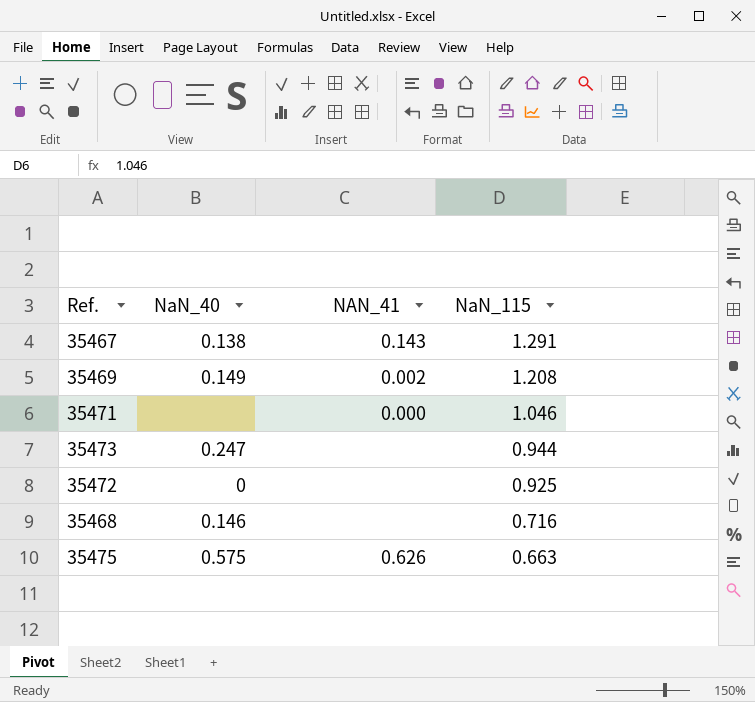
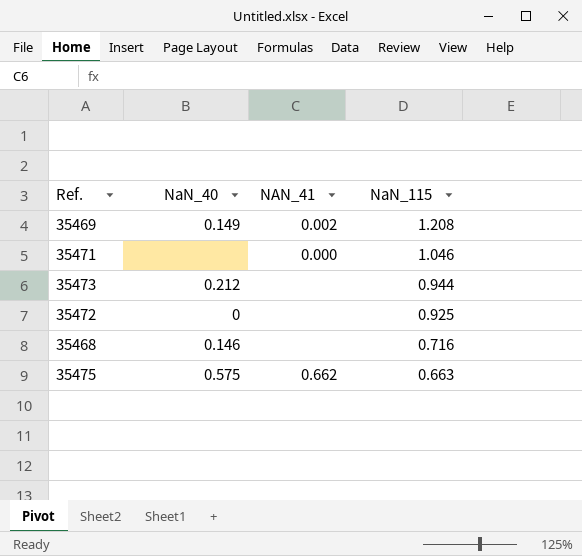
row 35467: 0.138 | 0.143 | 1.291 -> none
35473 | NaN_40: 0.247 -> 0.212
35475 | NAN_41: 0.626 -> 0.662

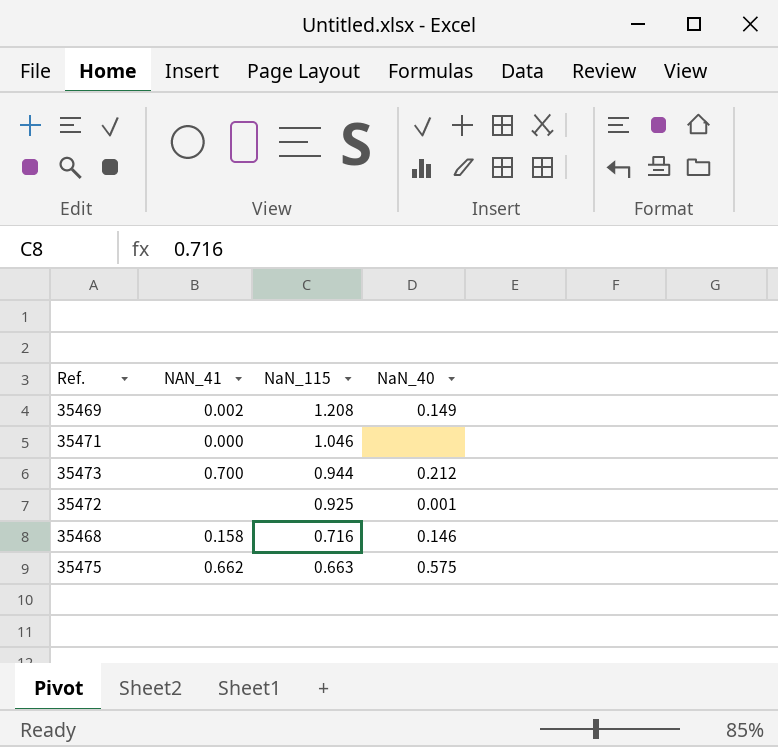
column NaN_40 | position: 2 -> 4
35473 | NAN_41: none -> 0.700
35472 | NaN_40: 0 -> 0.001
35468 | NAN_41: none -> 0.158

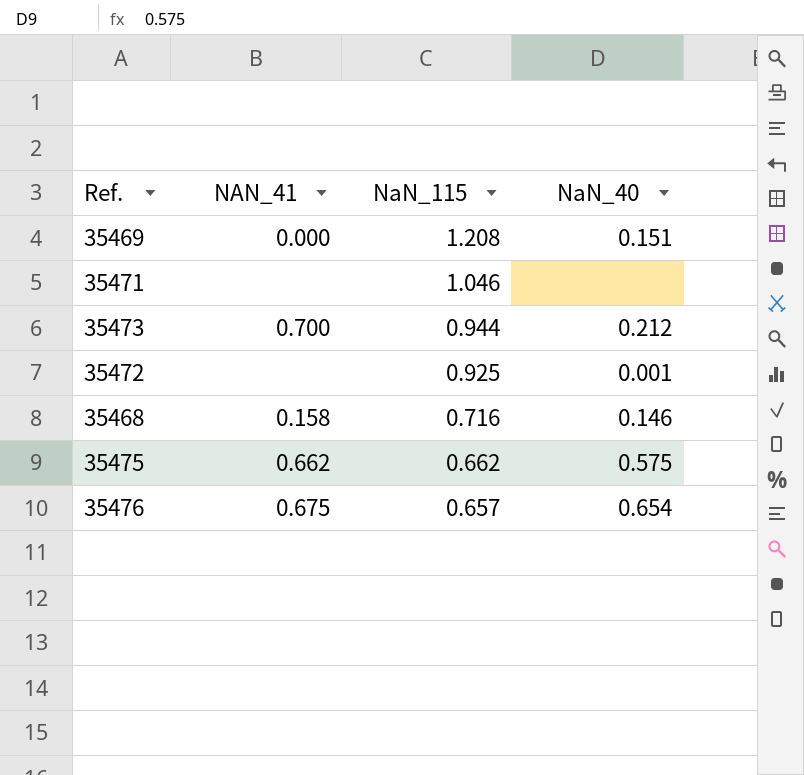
35469 | NAN_41: 0.002 -> 0.000
35469 | NaN_40: 0.149 -> 0.151
35471 | NAN_41: 0.000 -> none
35475 | NaN_115: 0.663 -> 0.662
row 35476: none -> 0.675 | 0.657 | 0.654

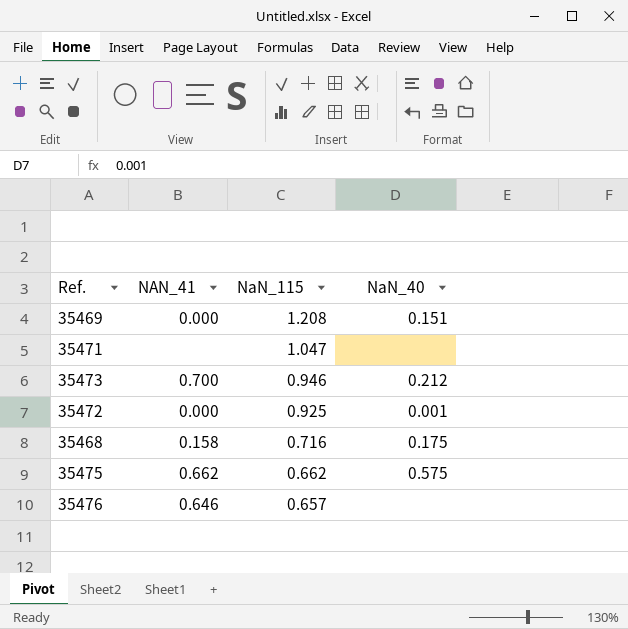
35471 | NaN_115: 1.046 -> 1.047
35473 | NaN_115: 0.944 -> 0.946
35472 | NAN_41: none -> 0.000
35468 | NaN_40: 0.146 -> 0.175
35476 | NAN_41: 0.675 -> 0.646
35476 | NaN_40: 0.654 -> none

